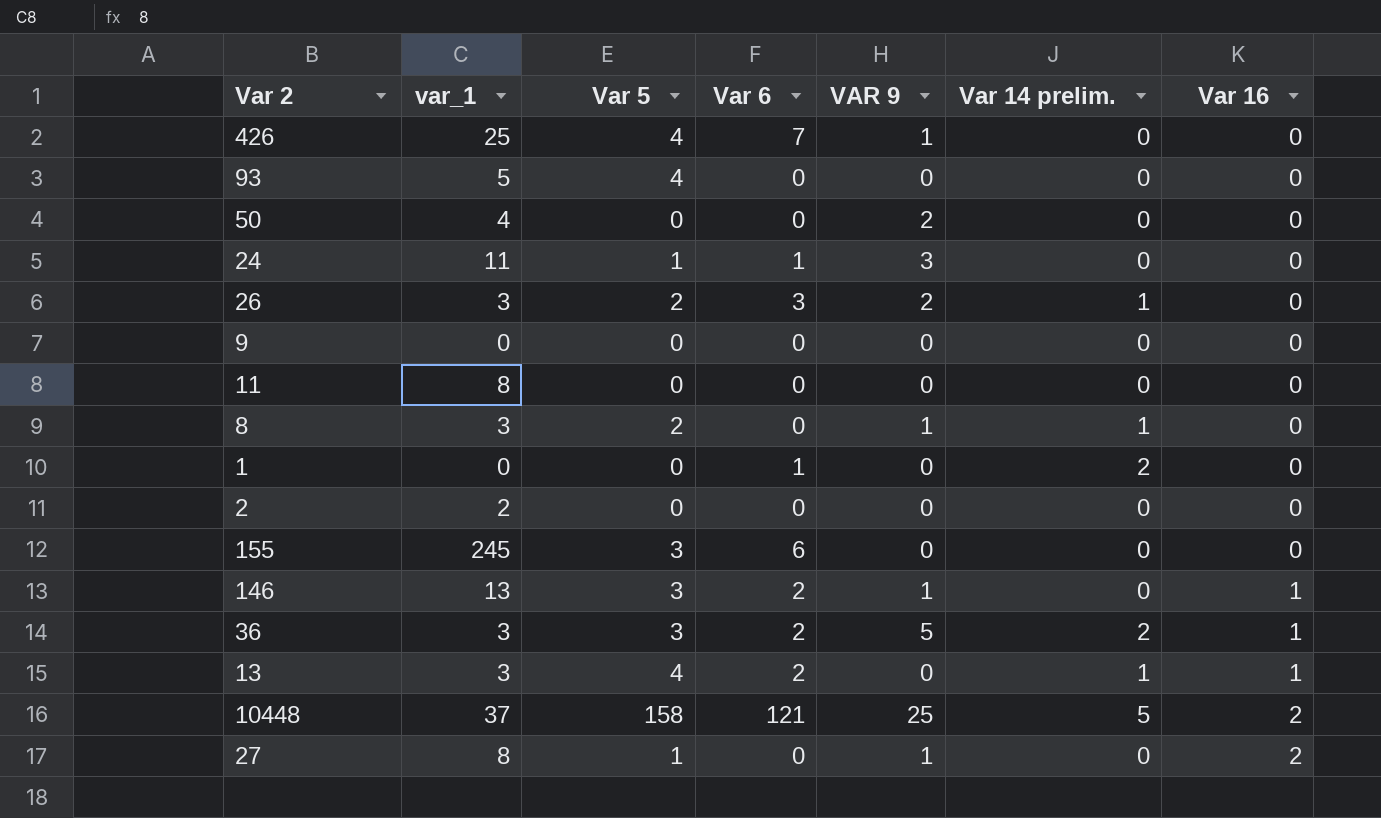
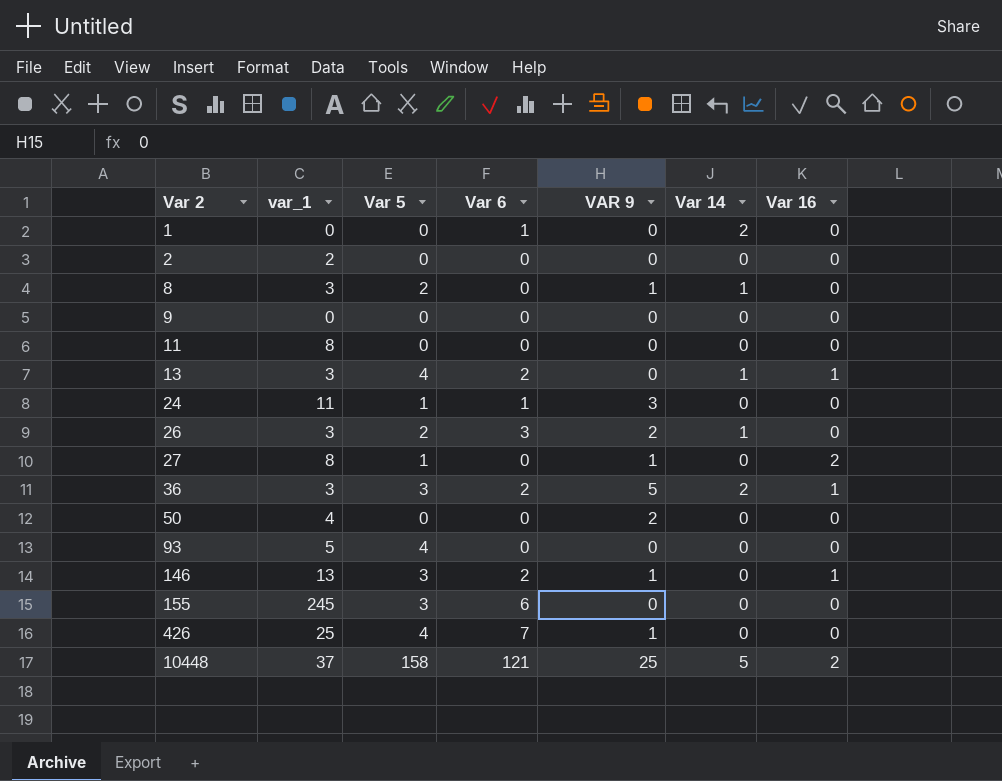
row order: Var 16 ascending -> Var 2 ascending
column name: Var 14 prelim. -> Var 14

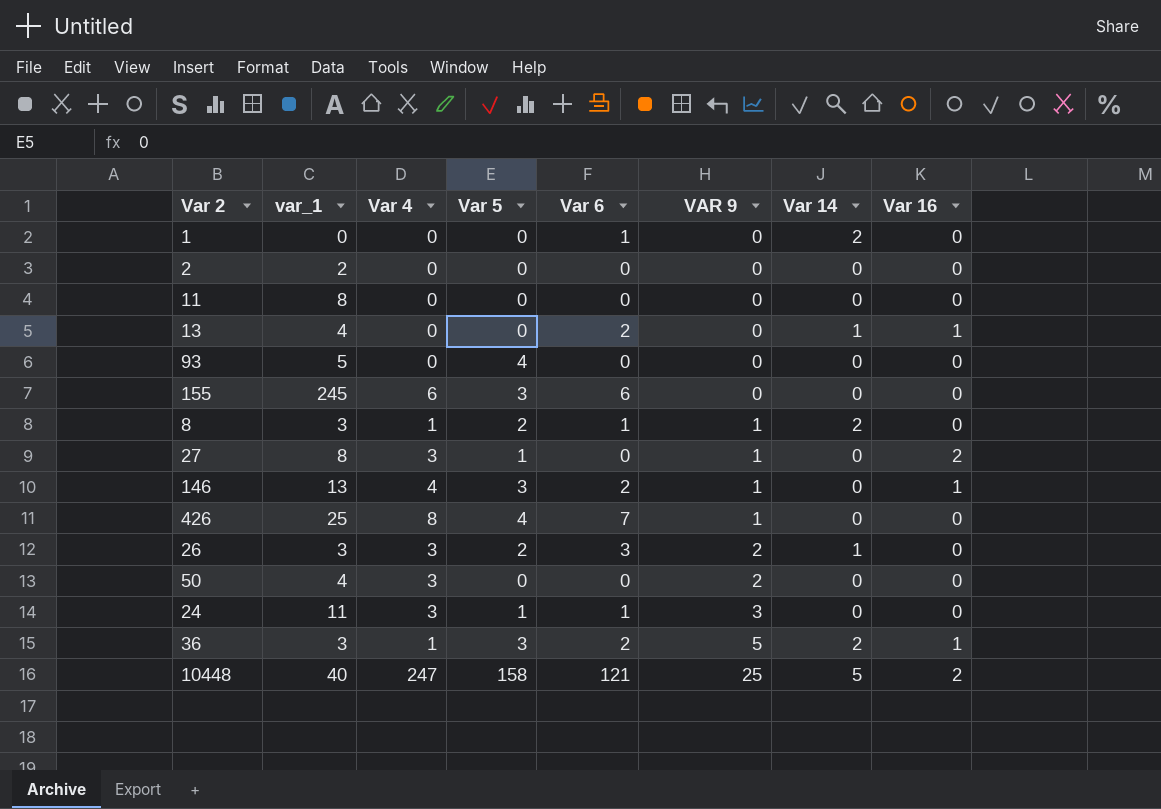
row order: Var 2 ascending -> VAR 9 ascending
column Var 4 | position: none -> 3
row 9: 0 | 0 | 0 | 0 | 0 | 0 -> none
13 | var_1: 3 -> 4
13 | Var 5: 4 -> 0
8 | Var 6: 0 -> 1
8 | Var 14: 1 -> 2
10448 | var_1: 37 -> 40

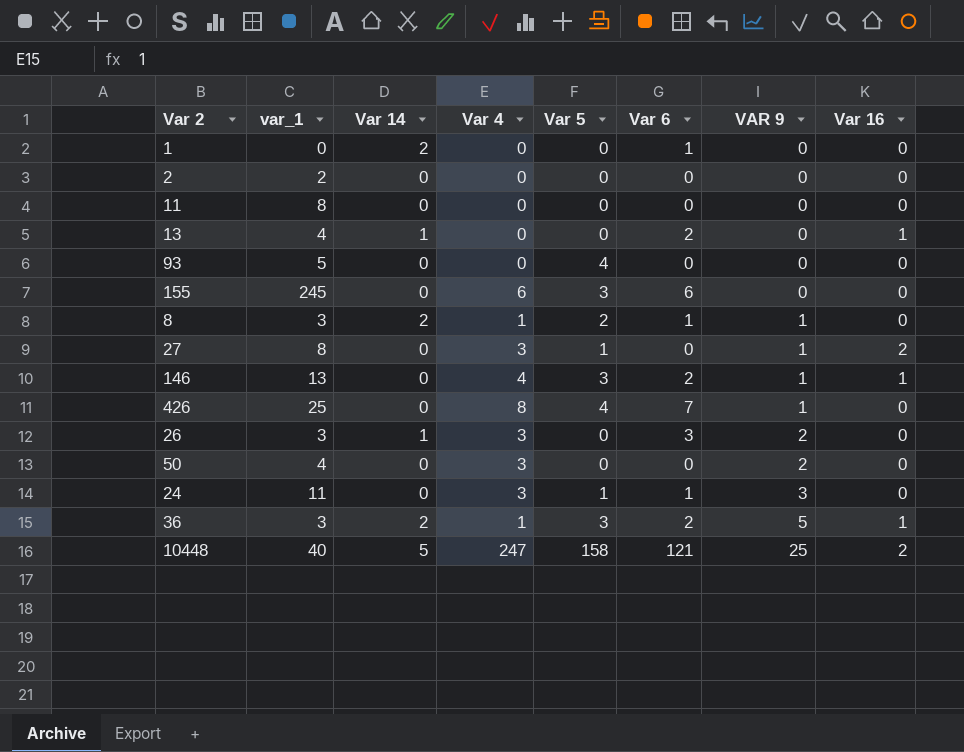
column Var 14 | position: 7 -> 3
26 | Var 5: 2 -> 0

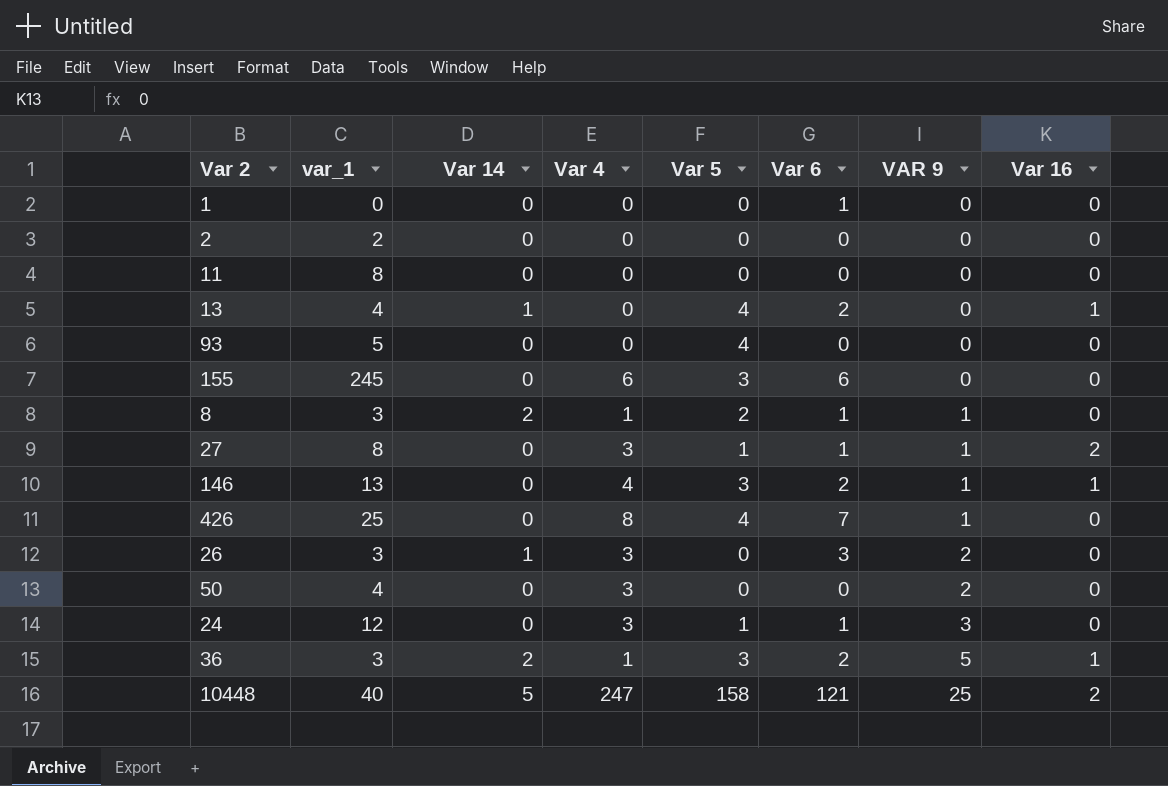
1 | Var 14: 2 -> 0
13 | Var 5: 0 -> 4
27 | Var 6: 0 -> 1
24 | var_1: 11 -> 12

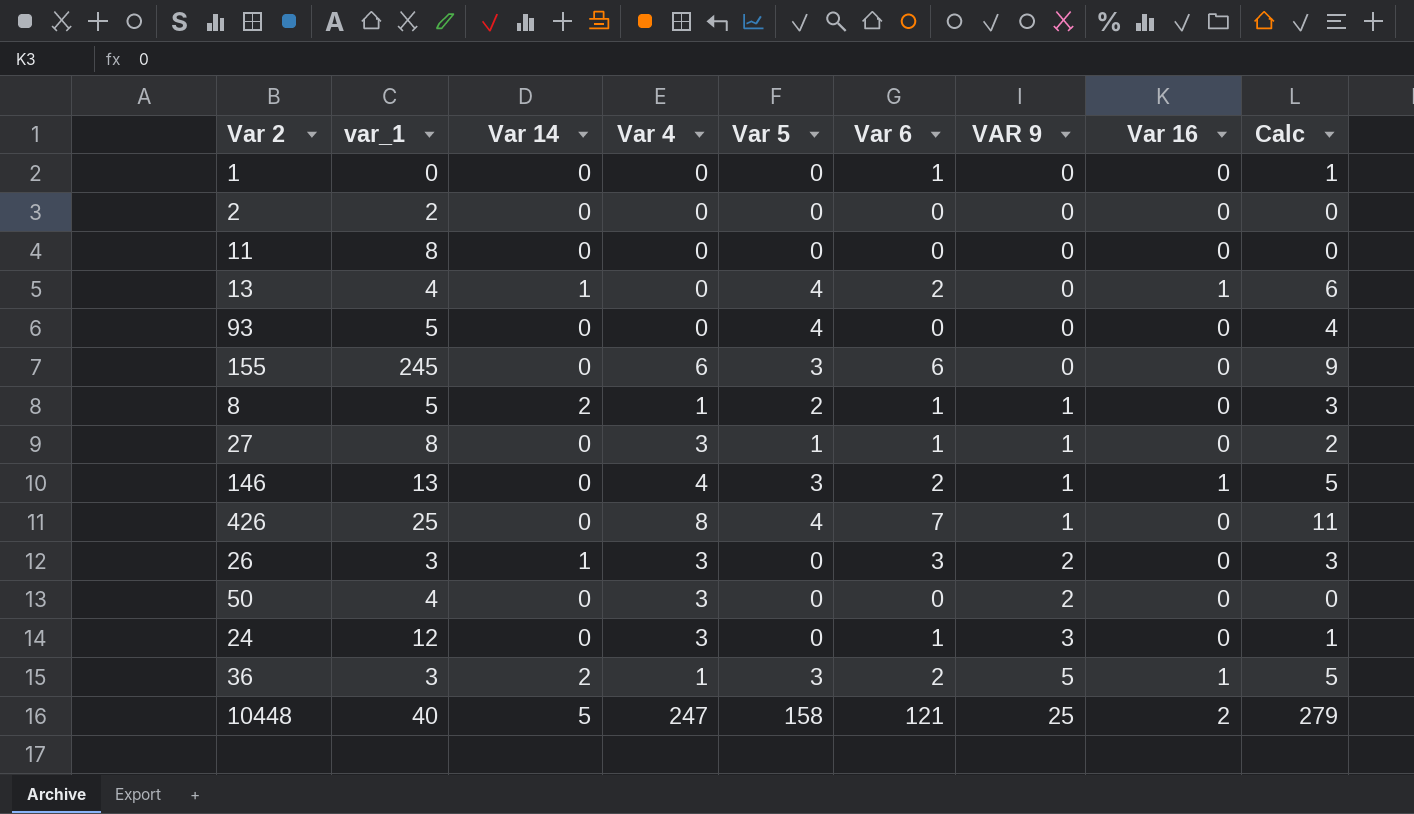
column Calc | formula: none -> [Var 5] + [Var 6]
8 | var_1: 3 -> 5
27 | Var 16: 2 -> 0
24 | Var 5: 1 -> 0

